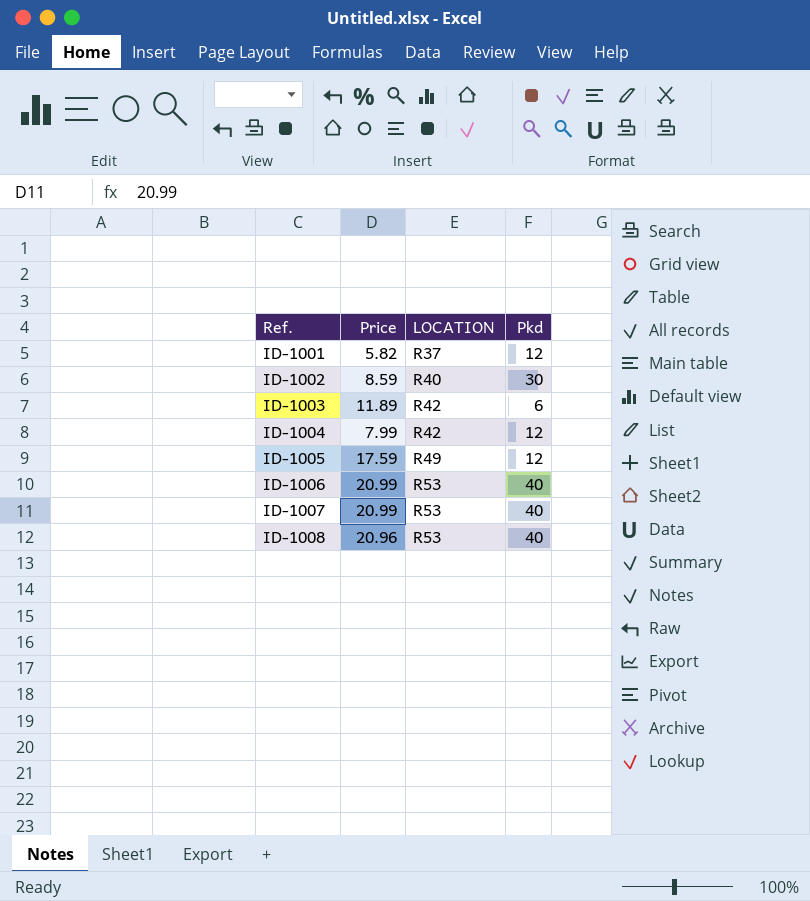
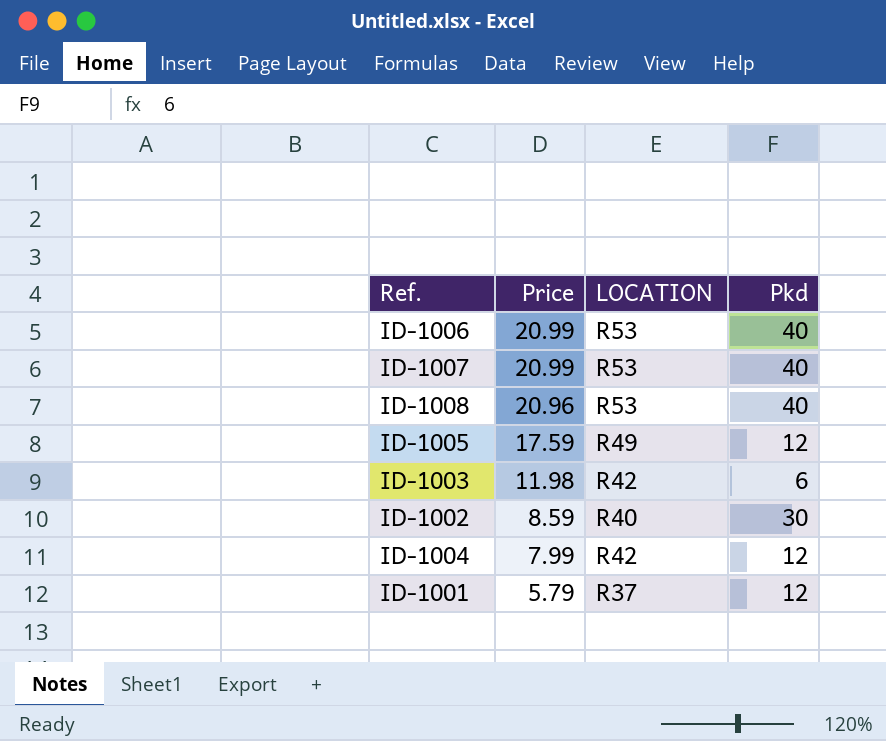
row order: Ref. ascending -> Price descending
ID-1003 | Price: 11.89 -> 11.98
ID-1001 | Price: 5.82 -> 5.79

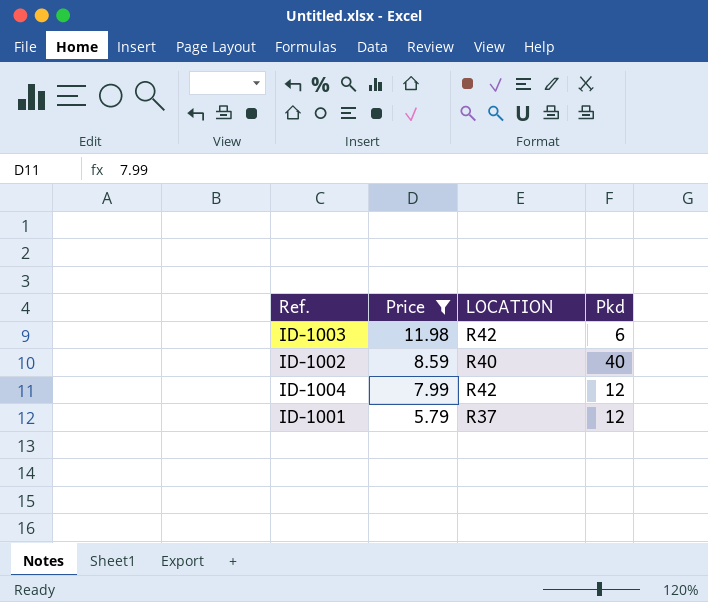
filter: none -> Price <= 11.98
ID-1002 | Pkd: 30 -> 40

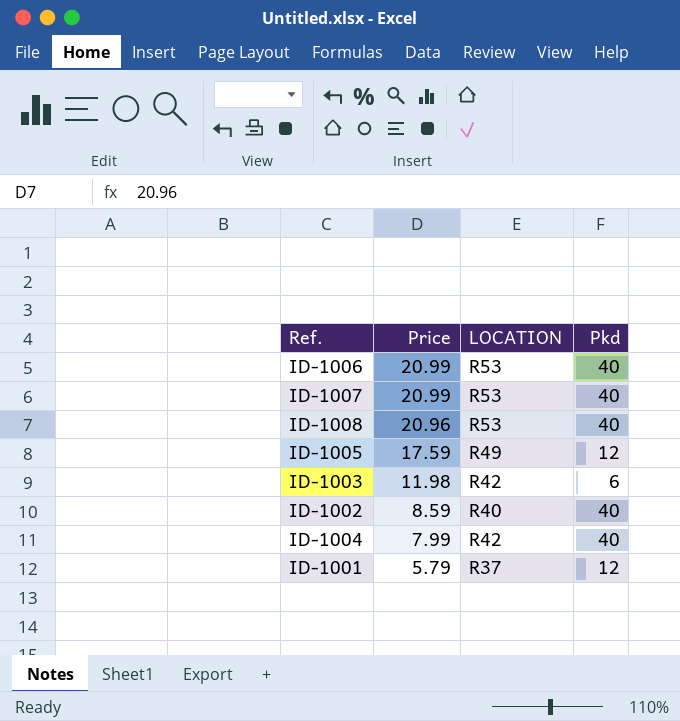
filter: Price <= 11.98 -> none
ID-1004 | Pkd: 12 -> 40

